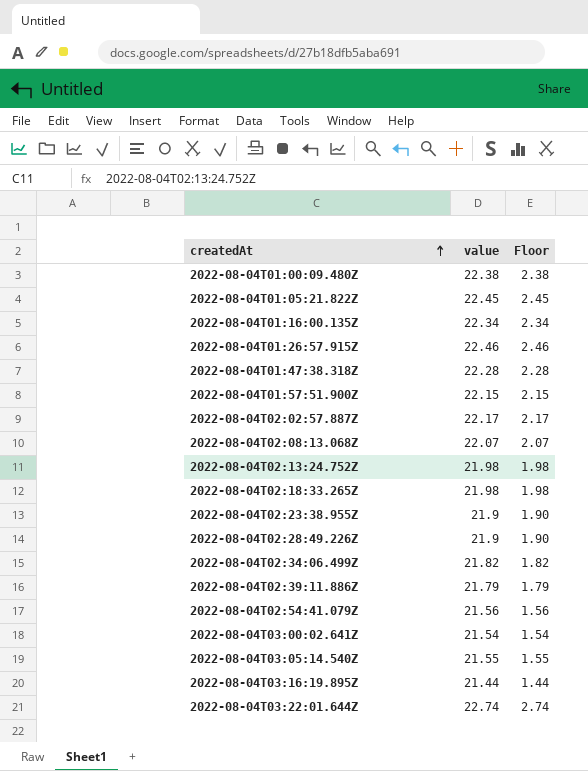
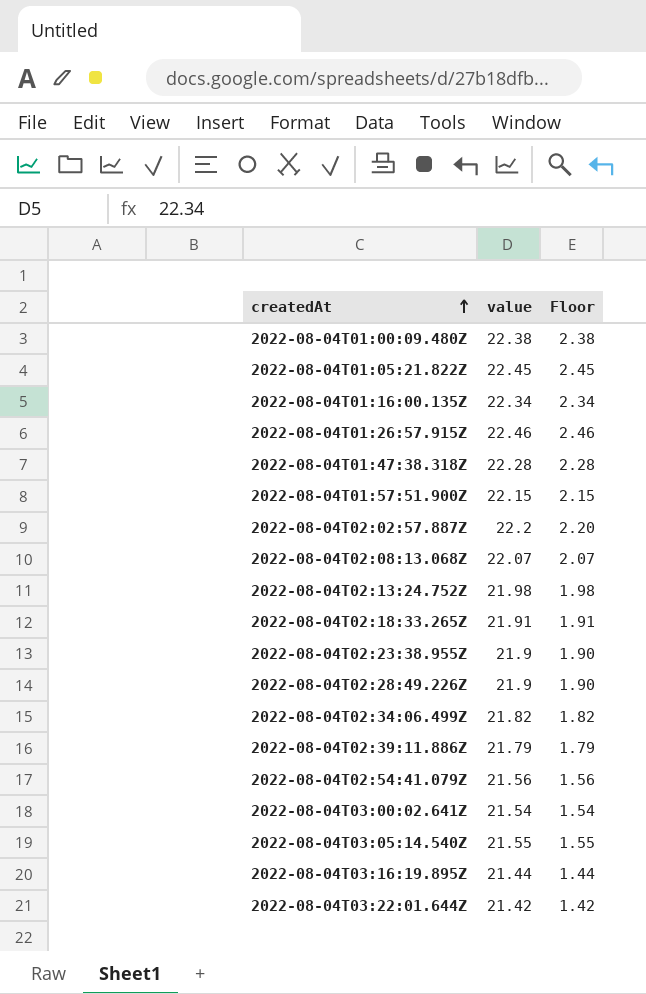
2022-08-04T02:02:57.887Z | value: 22.17 -> 22.2
2022-08-04T02:02:57.887Z | Floor: 2.17 -> 2.20
2022-08-04T02:18:33.265Z | value: 21.98 -> 21.91
2022-08-04T02:18:33.265Z | Floor: 1.98 -> 1.91
2022-08-04T03:22:01.644Z | value: 22.74 -> 21.42
2022-08-04T03:22:01.644Z | Floor: 2.74 -> 1.42

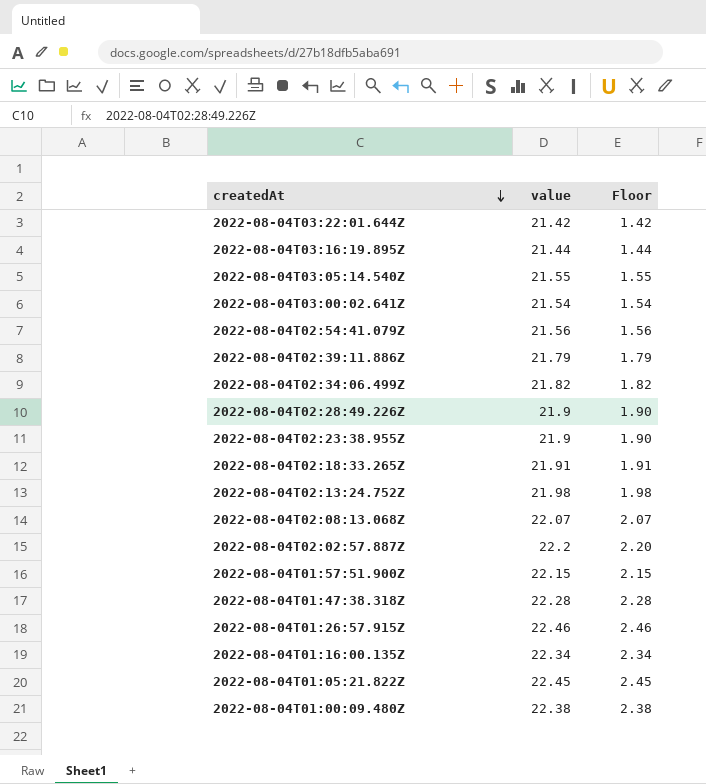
row order: createdAt ascending -> createdAt descending

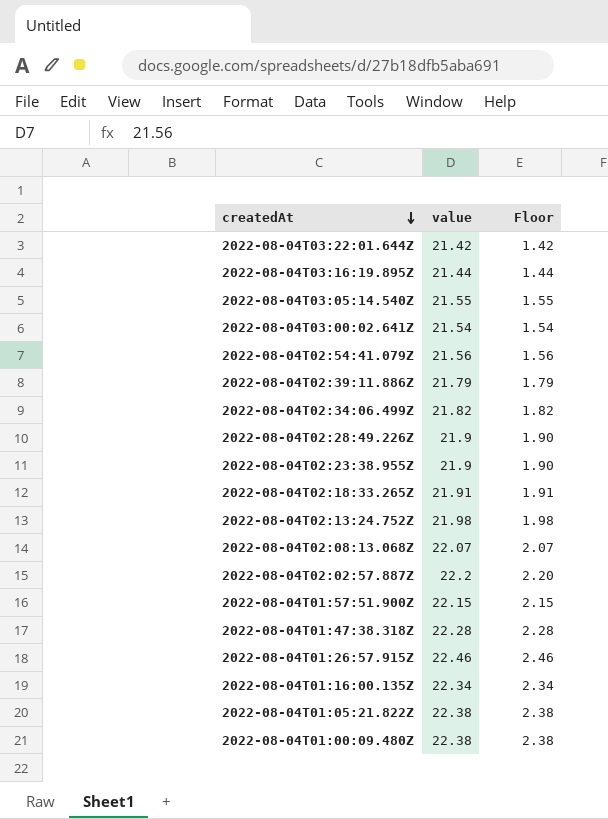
2022-08-04T01:05:21.822Z | value: 22.45 -> 22.38
2022-08-04T01:05:21.822Z | Floor: 2.45 -> 2.38

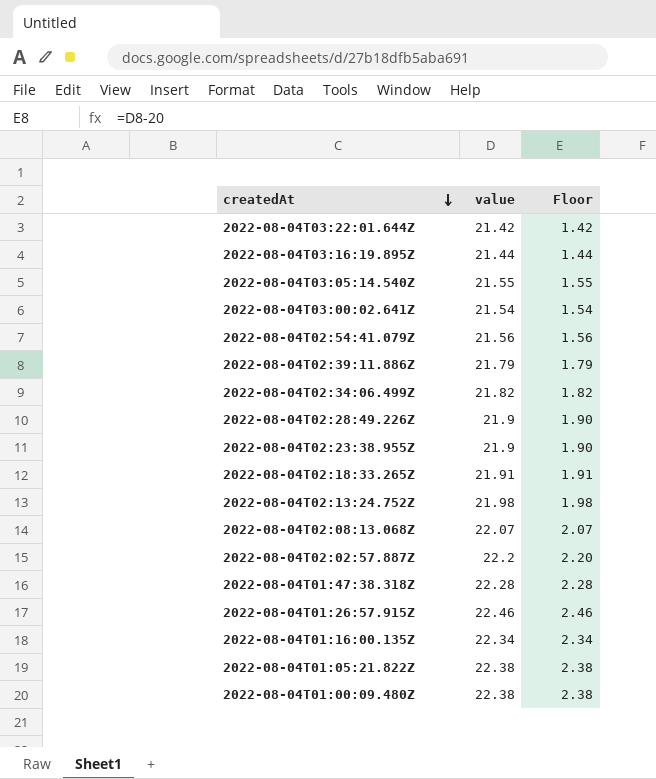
row 2022-08-04T01:57:51.900Z: 22.15 | 2.15 -> none

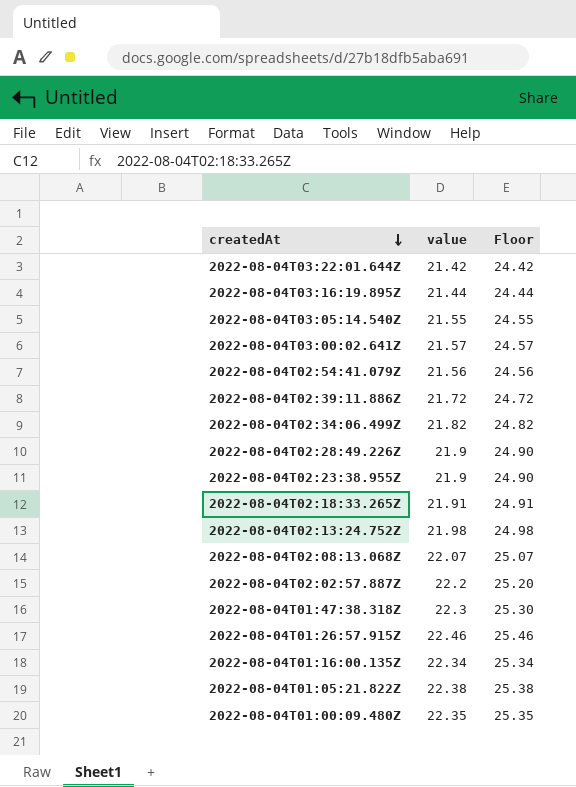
column Floor | formula: [value] - 20 -> [value] + 3
2022-08-04T03:00:02.641Z | value: 21.54 -> 21.57
2022-08-04T02:39:11.886Z | value: 21.79 -> 21.72
2022-08-04T01:47:38.318Z | value: 22.28 -> 22.3
2022-08-04T01:00:09.480Z | value: 22.38 -> 22.35

